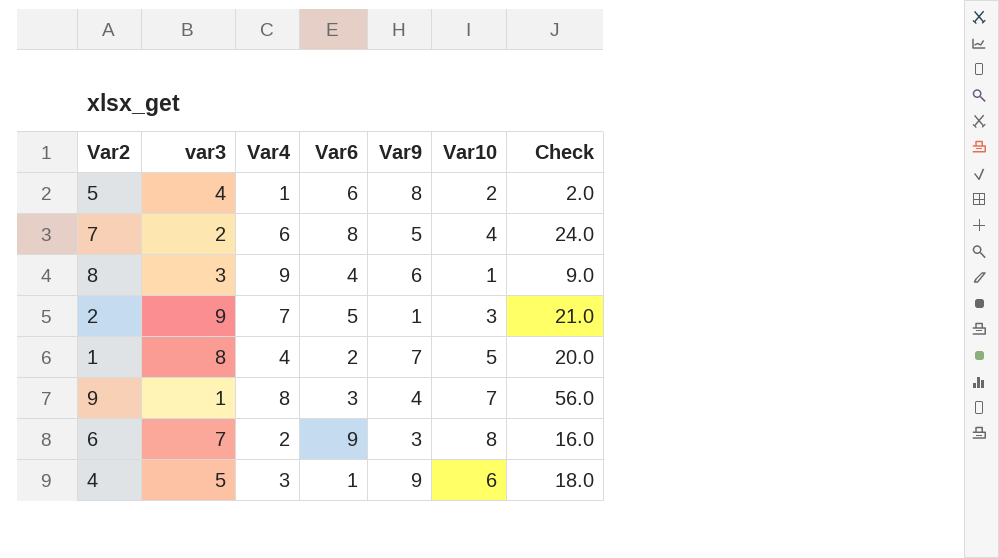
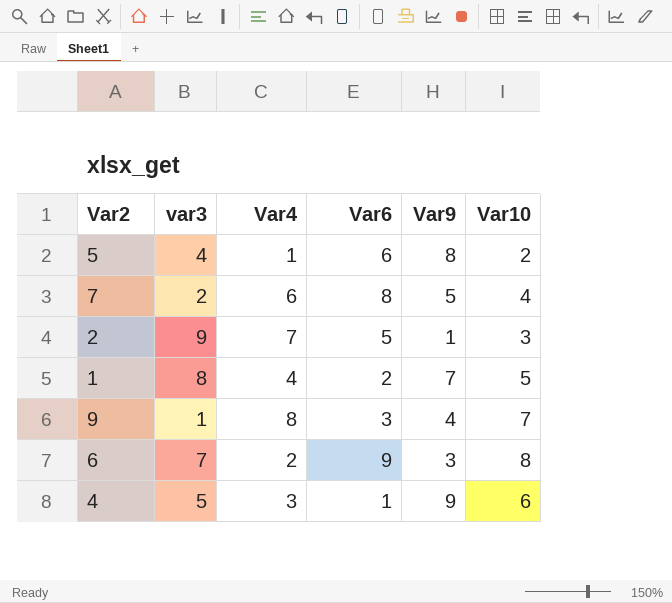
column Check | formula: [Var4] * [Var10] -> none
row 8: 3 | 9 | 4 | 6 | 1 | 9.0 -> none

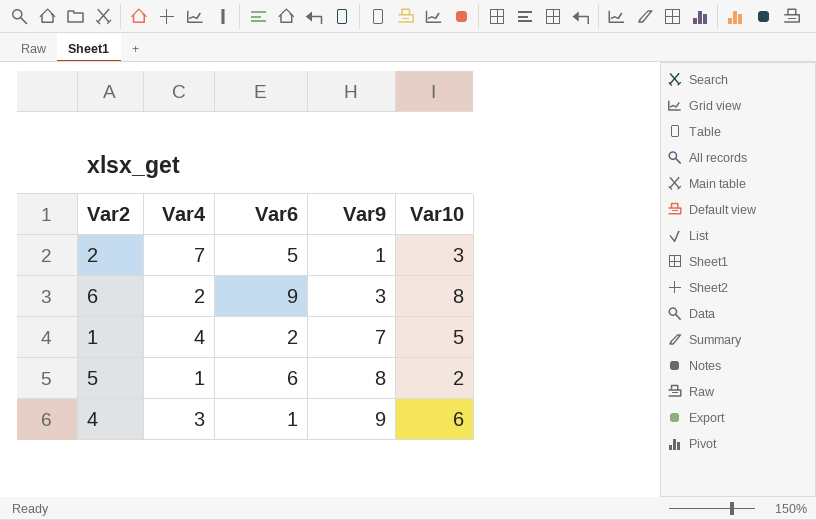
row order: none -> Var9 ascending
column var3 | position: 2 -> none
row 7: 2 | 6 | 8 | 5 | 4 -> none
row 9: 1 | 8 | 3 | 4 | 7 -> none

